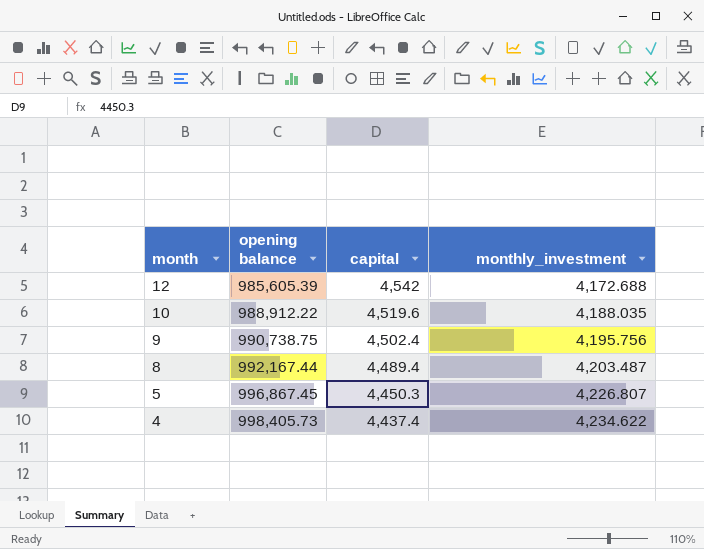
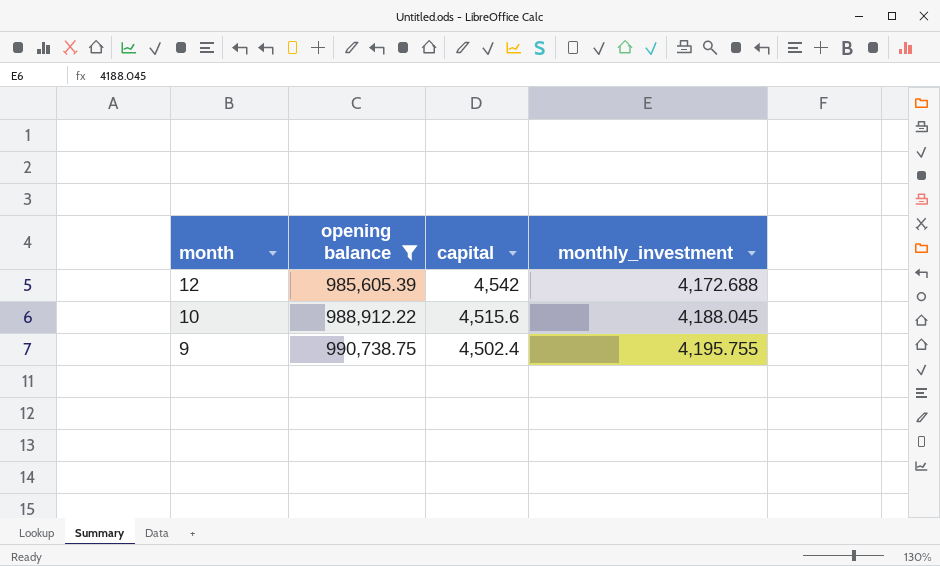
filter: none -> opening balance <= 990,738.75
10 | capital: 4,519.6 -> 4,515.6
10 | monthly_investment: 4,188.035 -> 4,188.045
9 | monthly_investment: 4,195.756 -> 4,195.755

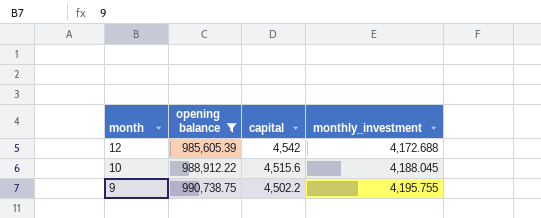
9 | capital: 4,502.4 -> 4,502.2

